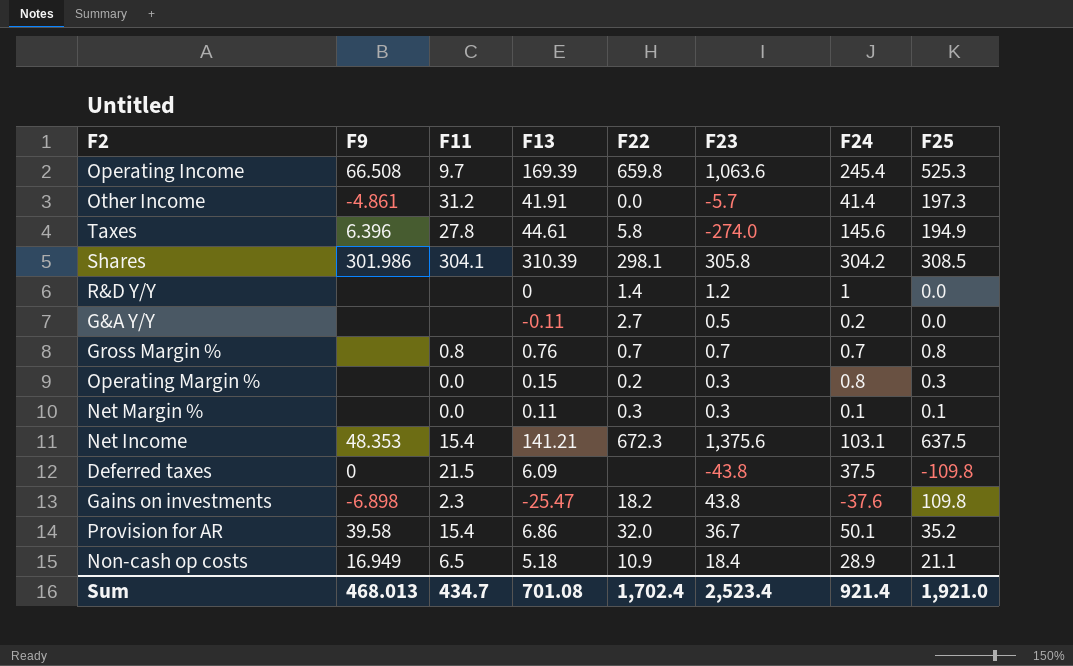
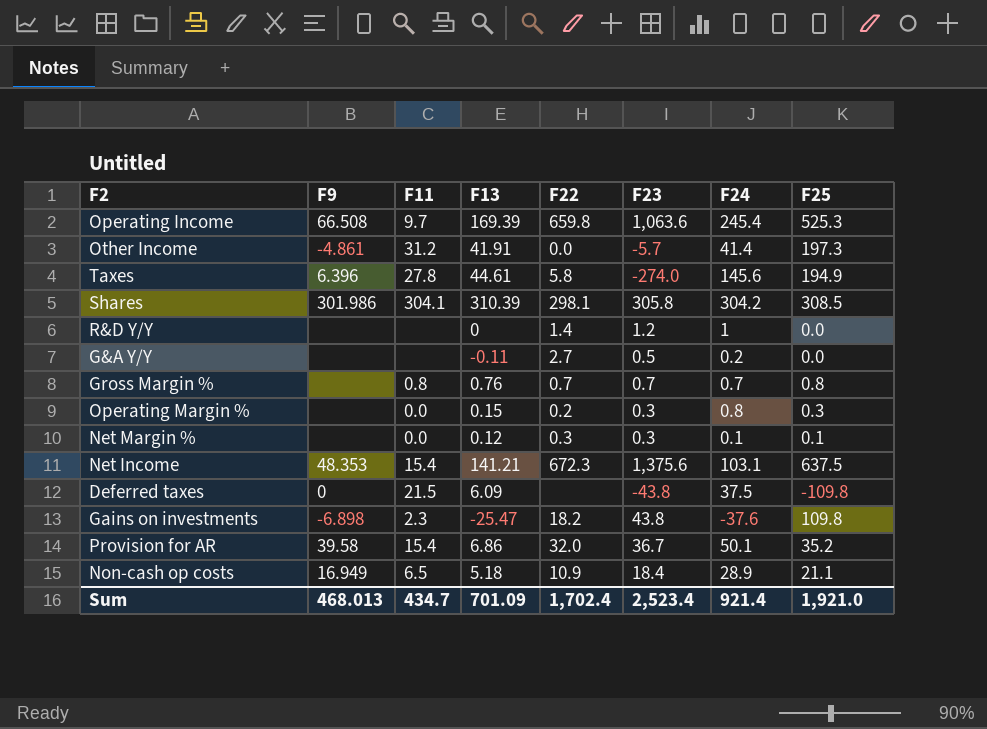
Net Margin % | F13: 0.11 -> 0.12
Sum | F13: 701.08 -> 701.09

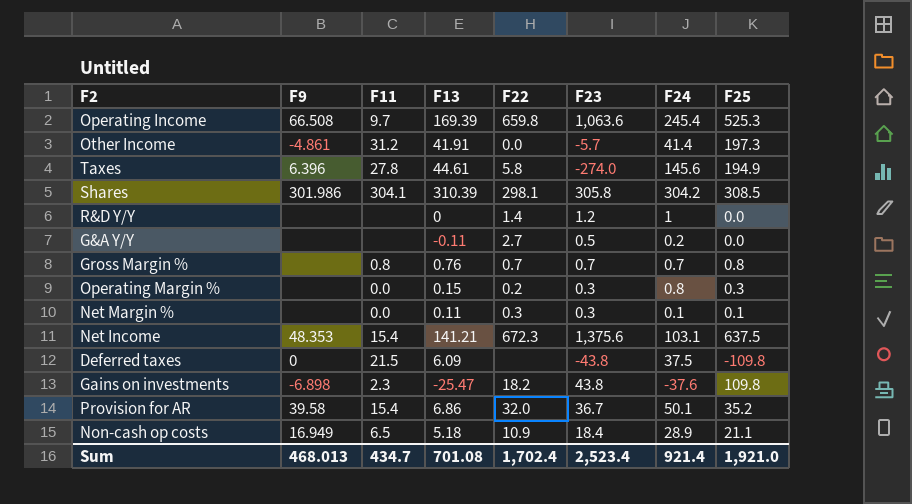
Net Margin % | F13: 0.12 -> 0.11
Sum | F13: 701.09 -> 701.08

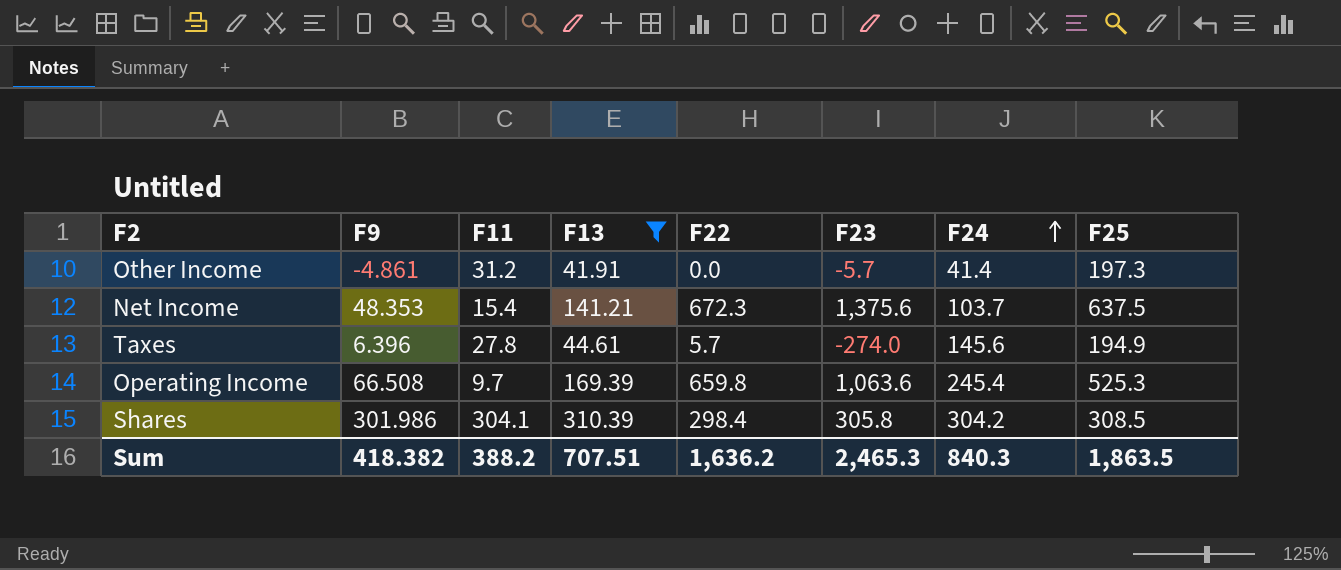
filter: none -> F13 >= 41.91
row order: none -> F24 ascending
Net Income | F24: 103.1 -> 103.7
Taxes | F22: 5.8 -> 5.7
Shares | F22: 298.1 -> 298.4
Sum | F9: 468.013 -> 418.382
Sum | F11: 434.7 -> 388.2
Sum | F13: 701.08 -> 707.51
Sum | F22: 1,702.4 -> 1,636.2
Sum | F23: 2,523.4 -> 2,465.3
Sum | F24: 921.4 -> 840.3
Sum | F25: 1,921.0 -> 1,863.5

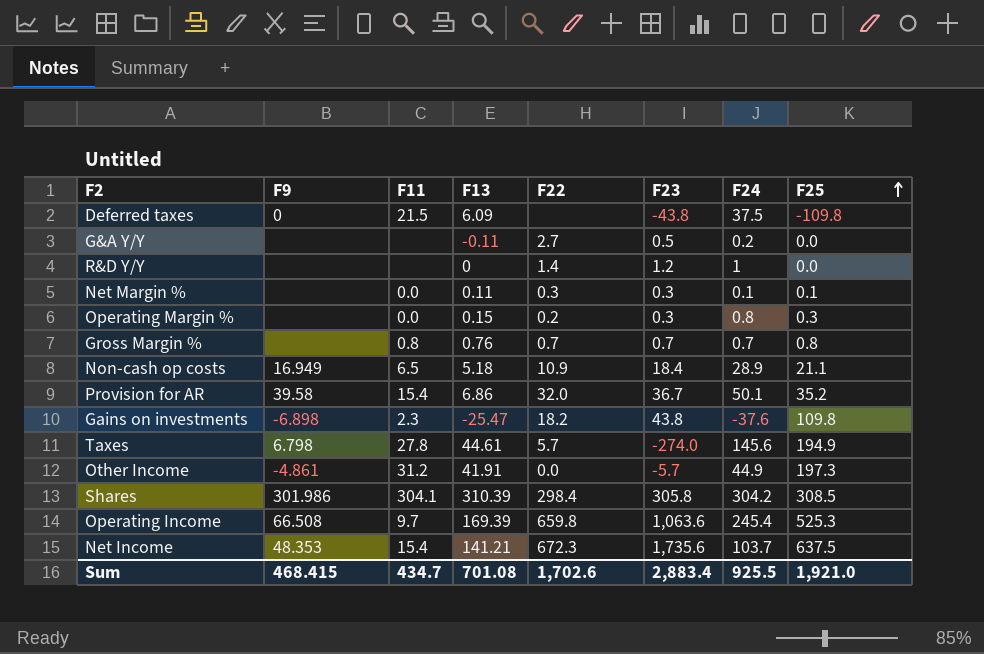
filter: F13 >= 41.91 -> none
row order: F24 ascending -> F25 ascending
Taxes | F9: 6.396 -> 6.798
Other Income | F24: 41.4 -> 44.9
Net Income | F23: 1,375.6 -> 1,735.6
Sum | F9: 418.382 -> 468.415
Sum | F11: 388.2 -> 434.7
Sum | F13: 707.51 -> 701.08
Sum | F22: 1,636.2 -> 1,702.6
Sum | F23: 2,465.3 -> 2,883.4
Sum | F24: 840.3 -> 925.5
Sum | F25: 1,863.5 -> 1,921.0

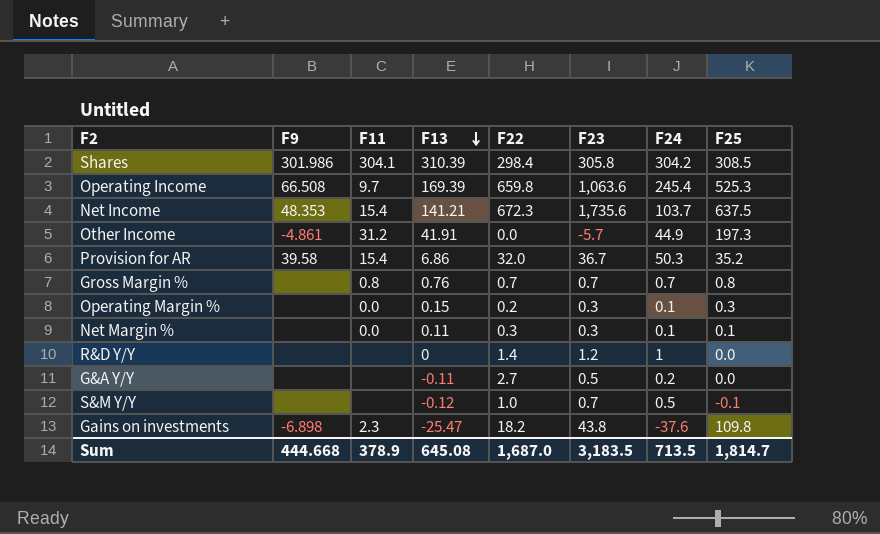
row order: F25 ascending -> F13 descending
row Deferred taxes: 0 | 21.5 | 6.09 | none | -43.8 | 37.5 | -109.8 -> none
row Non-cash op costs: 16.949 | 6.5 | 5.18 | 10.9 | 18.4 | 28.9 | 21.1 -> none
row Taxes: 6.798 | 27.8 | 44.61 | 5.7 | -274.0 | 145.6 | 194.9 -> none
Provision for AR | F24: 50.1 -> 50.3
Operating Margin % | F24: 0.8 -> 0.1
row S&M Y/Y: none -> none | none | -0.12 | 1.0 | 0.7 | 0.5 | -0.1
Sum | F9: 468.415 -> 444.668
Sum | F11: 434.7 -> 378.9
Sum | F13: 701.08 -> 645.08
Sum | F22: 1,702.6 -> 1,687.0
Sum | F23: 2,883.4 -> 3,183.5
Sum | F24: 925.5 -> 713.5
Sum | F25: 1,921.0 -> 1,814.7

